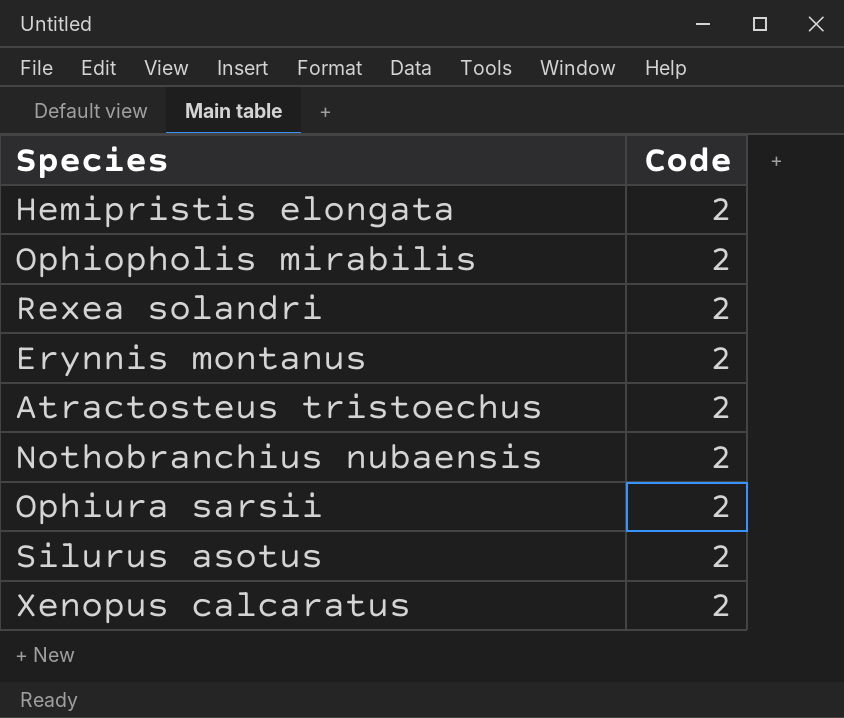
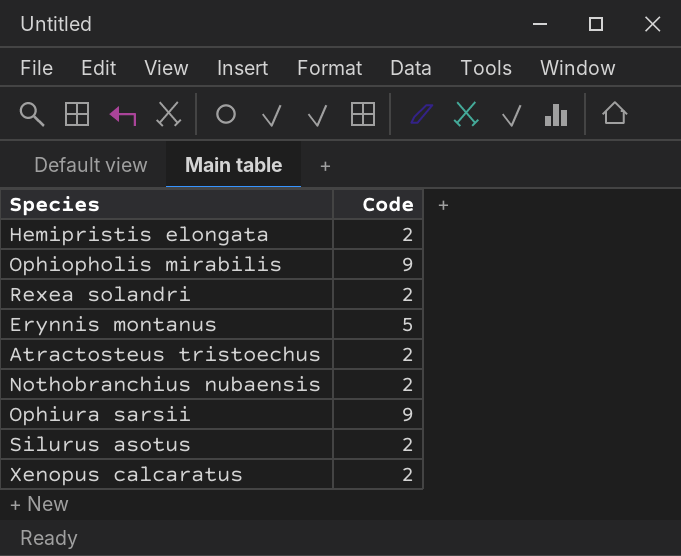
Ophiopholis mirabilis | Code: 2 -> 9
Erynnis montanus | Code: 2 -> 5
Ophiura sarsii | Code: 2 -> 9

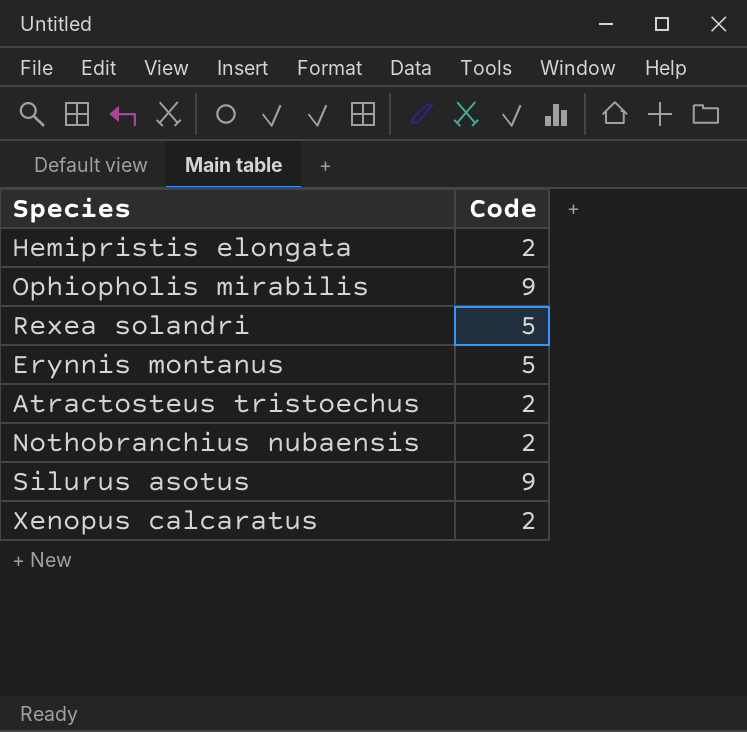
row Ophiura sarsii: 9 -> none
Rexea solandri | Code: 2 -> 5
Silurus asotus | Code: 2 -> 9

